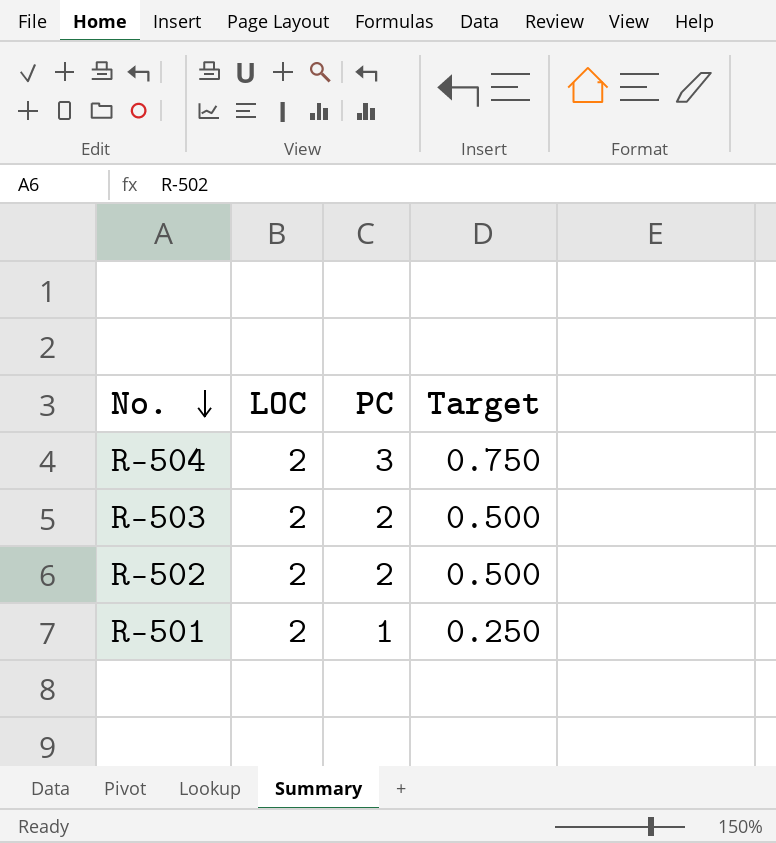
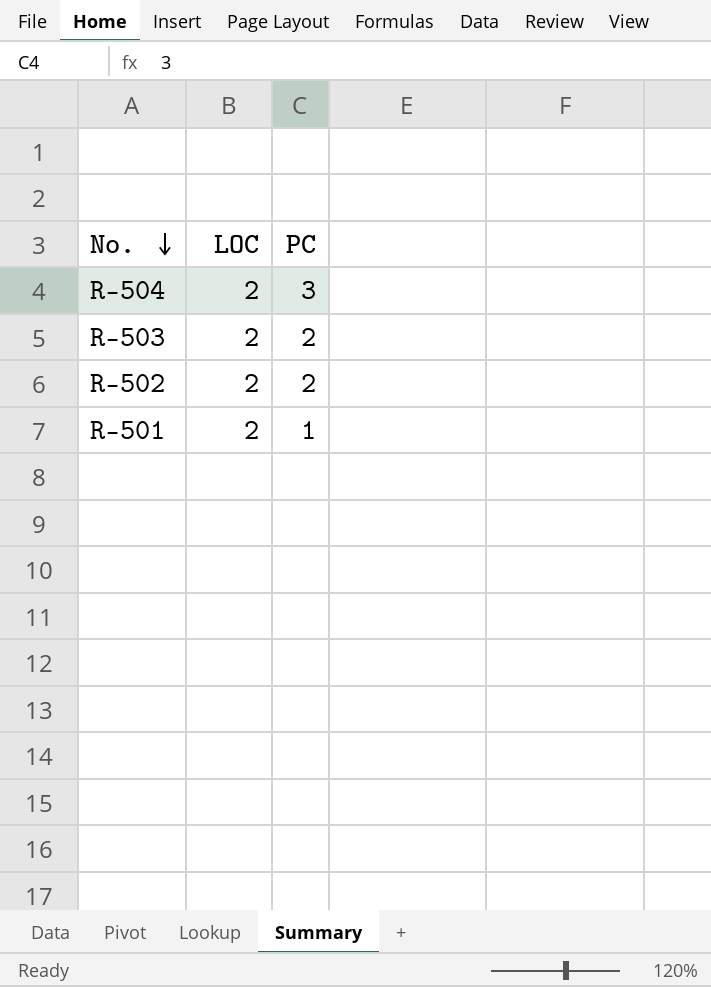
column Target | formula: [PC] * 0.25 -> none

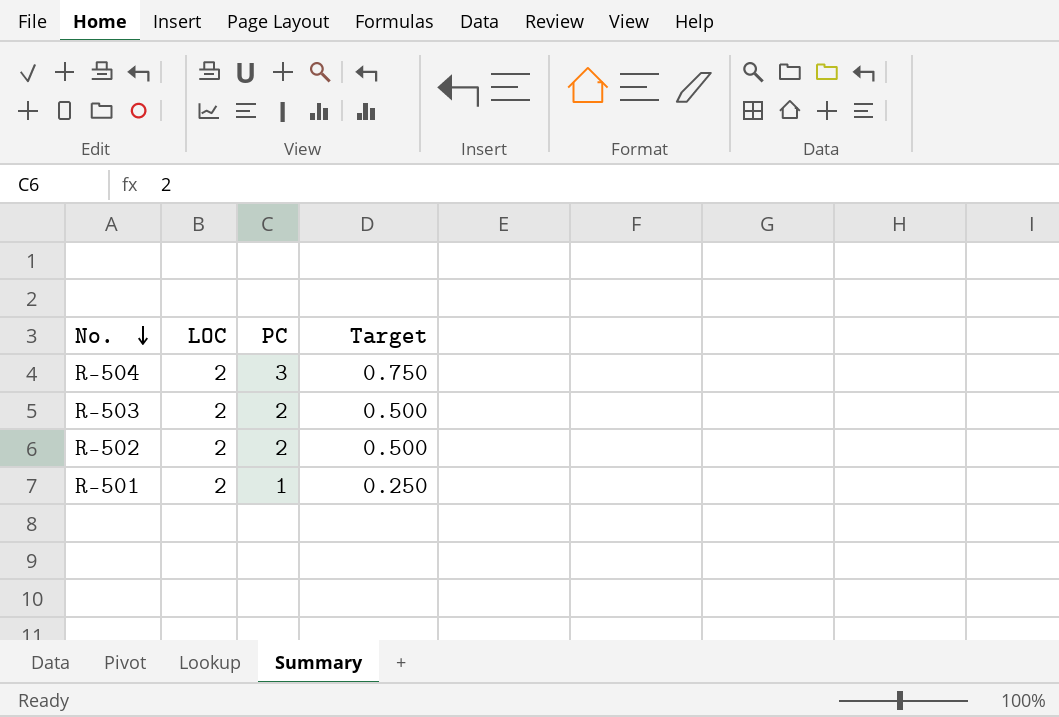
column Target | formula: none -> [PC] * 0.25

